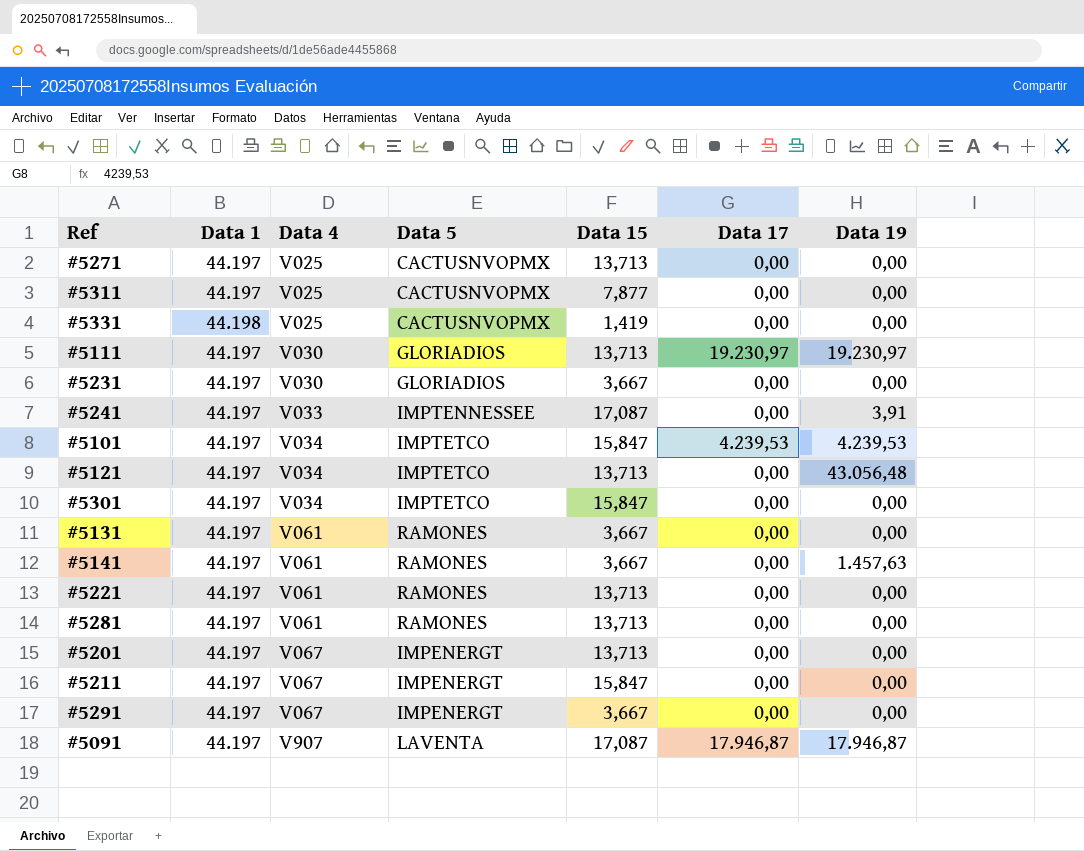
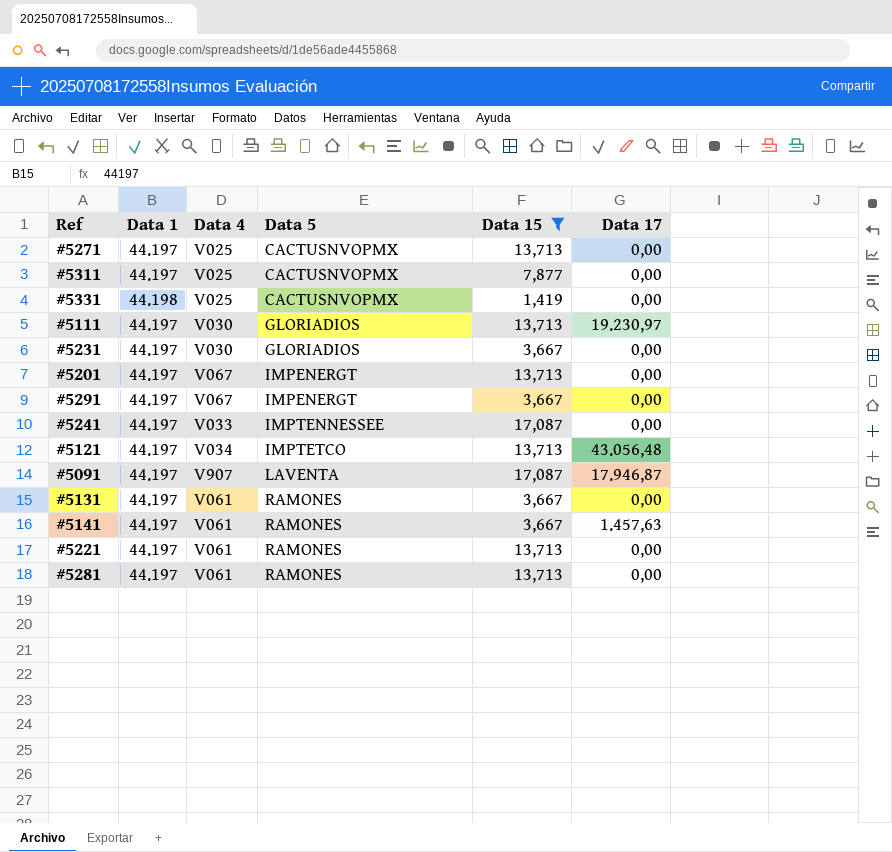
filter: none -> Data 15 != 15,847
row order: Data 4 ascending -> Data 5 ascending
column Data 19 | position: 7 -> none
#5121 | Data 17: 0,00 -> 43.056,48
#5141 | Data 17: 0,00 -> 1.457,63

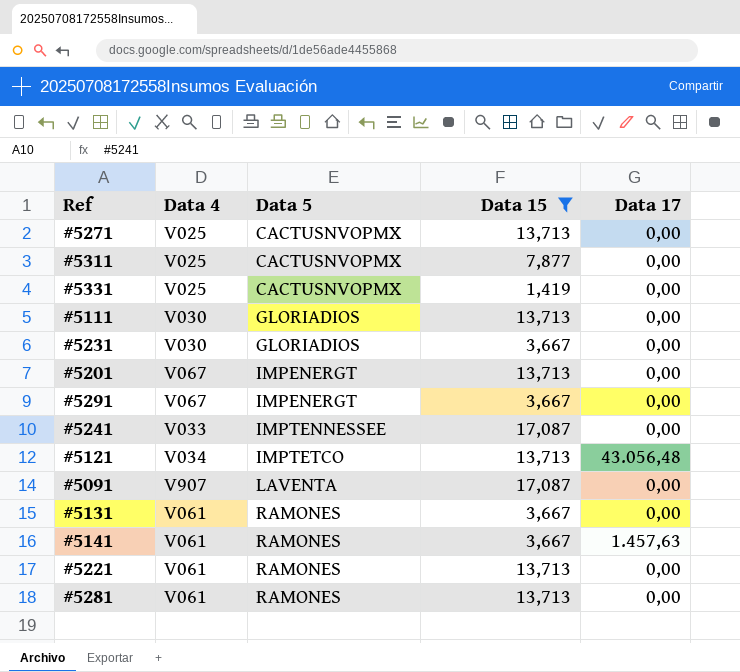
column Data 1 | position: 2 -> none
#5111 | Data 17: 19.230,97 -> 0,00
#5091 | Data 17: 17.946,87 -> 0,00

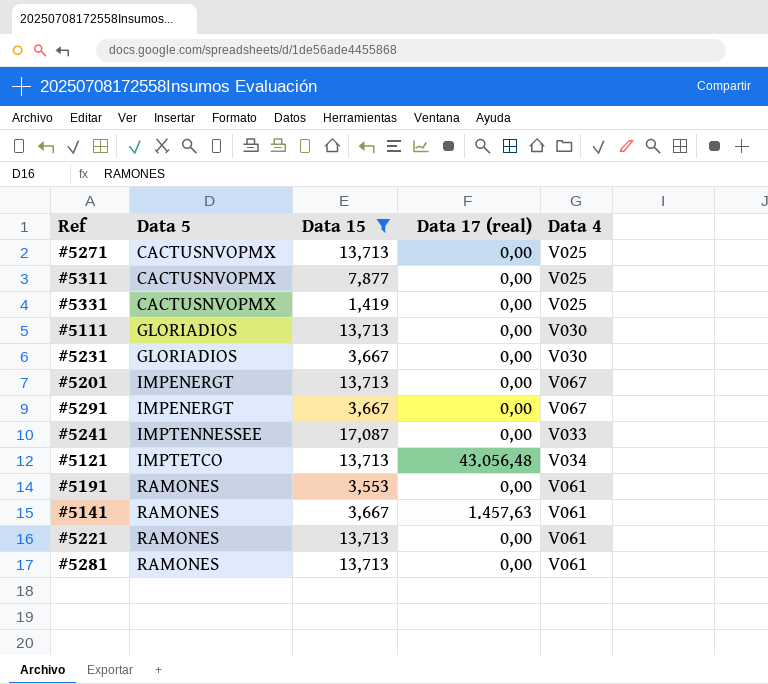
column name: Data 17 -> Data 17 (real)
column Data 4 | position: 2 -> 5
row #5091: V907 | LAVENTA | 17,087 | 0,00 -> none
row #5131: V061 | RAMONES | 3,667 | 0,00 -> none
row #5191: none -> RAMONES | 3,553 | 0,00 | V061

